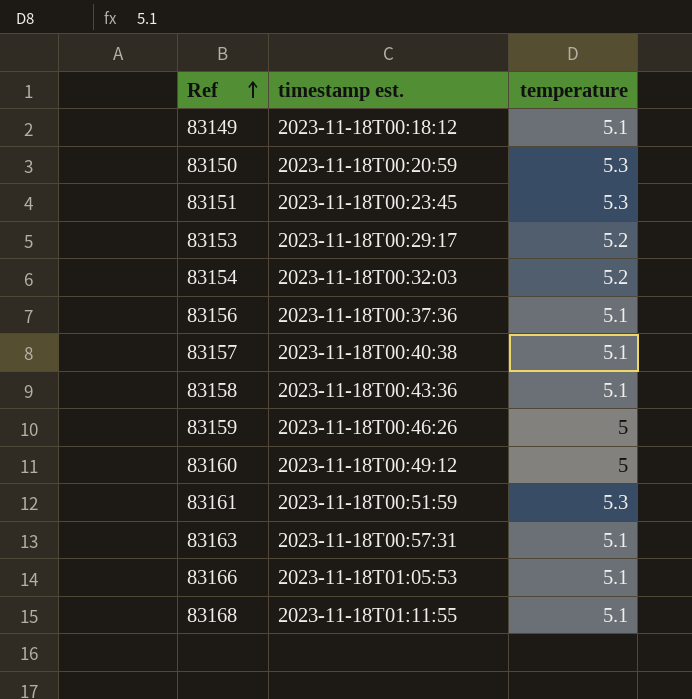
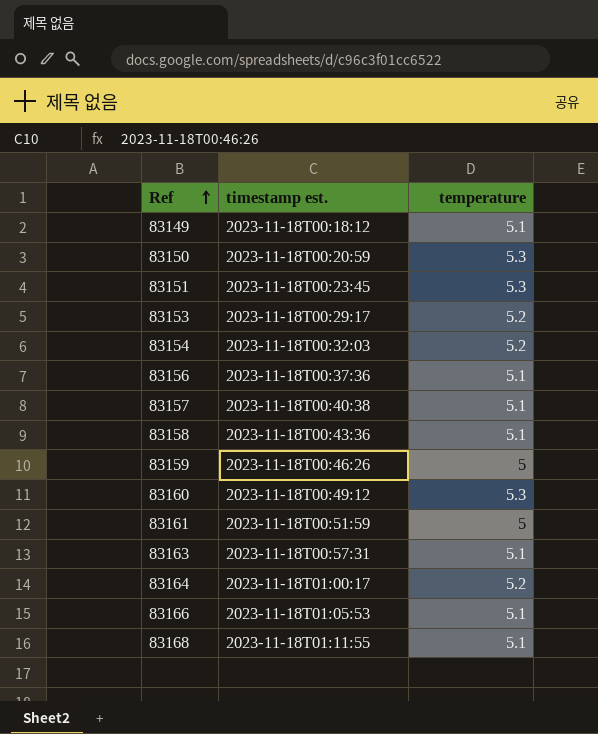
83160 | temperature: 5 -> 5.3
83161 | temperature: 5.3 -> 5
row 83164: none -> 2023-11-18T01:00:17 | 5.2

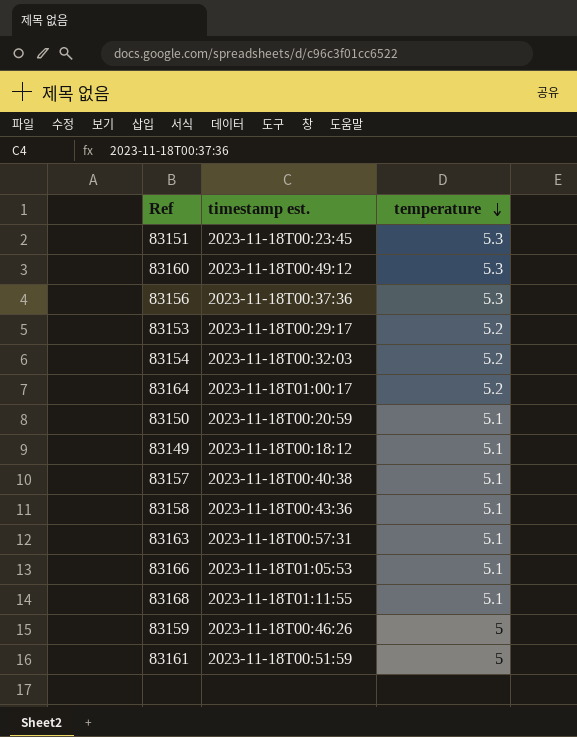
row order: Ref ascending -> temperature descending
83156 | temperature: 5.1 -> 5.3
83150 | temperature: 5.3 -> 5.1

